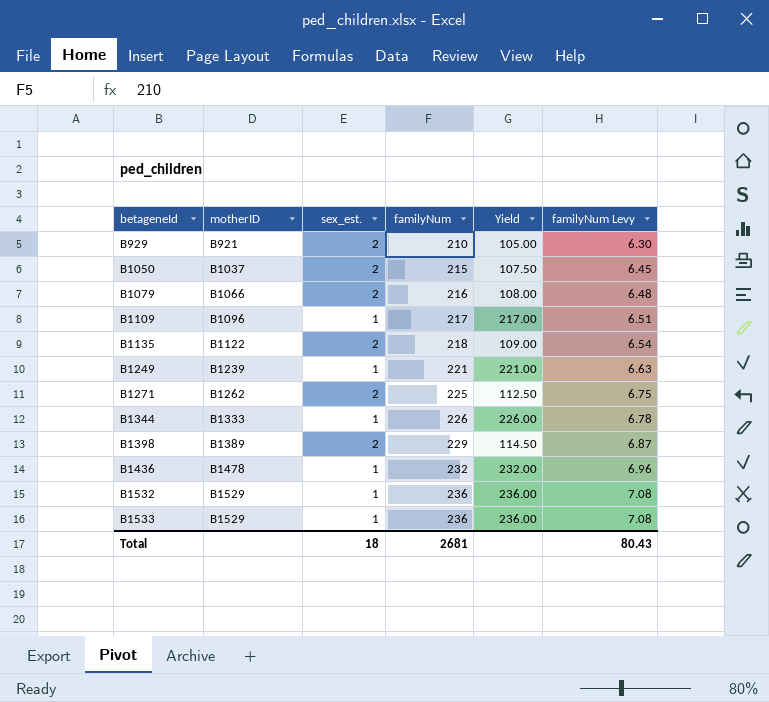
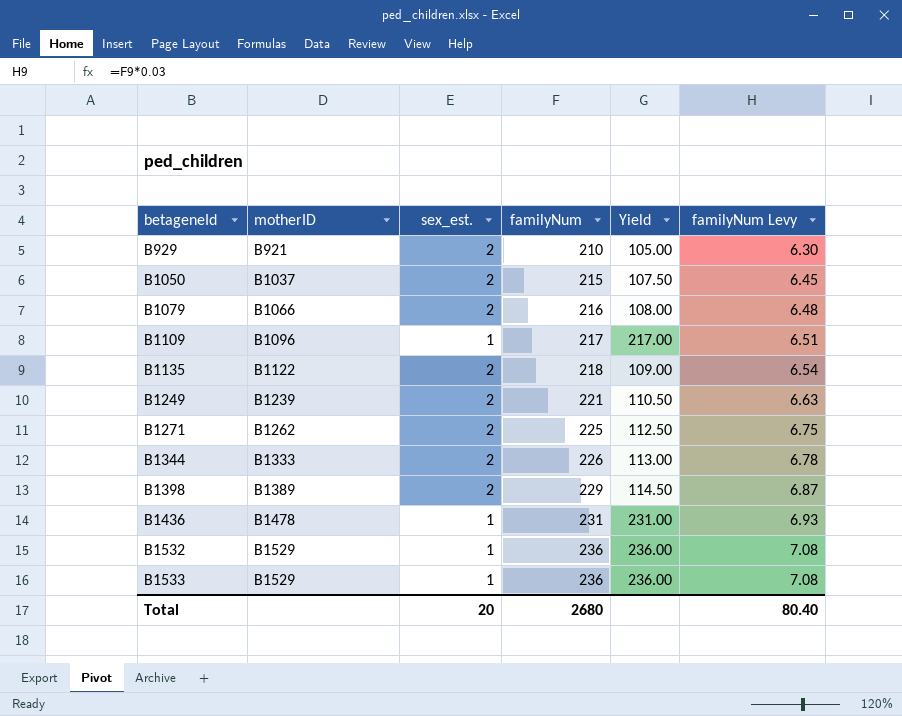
B1249 | sex_est.: 1 -> 2
B1249 | Yield: 221.00 -> 110.50
B1344 | sex_est.: 1 -> 2
B1344 | Yield: 226.00 -> 113.00
B1436 | familyNum: 232 -> 231
B1436 | Yield: 232.00 -> 231.00
B1436 | familyNum Levy: 6.96 -> 6.93
Total | sex_est.: 18 -> 20
Total | familyNum: 2681 -> 2680
Total | familyNum Levy: 80.43 -> 80.40

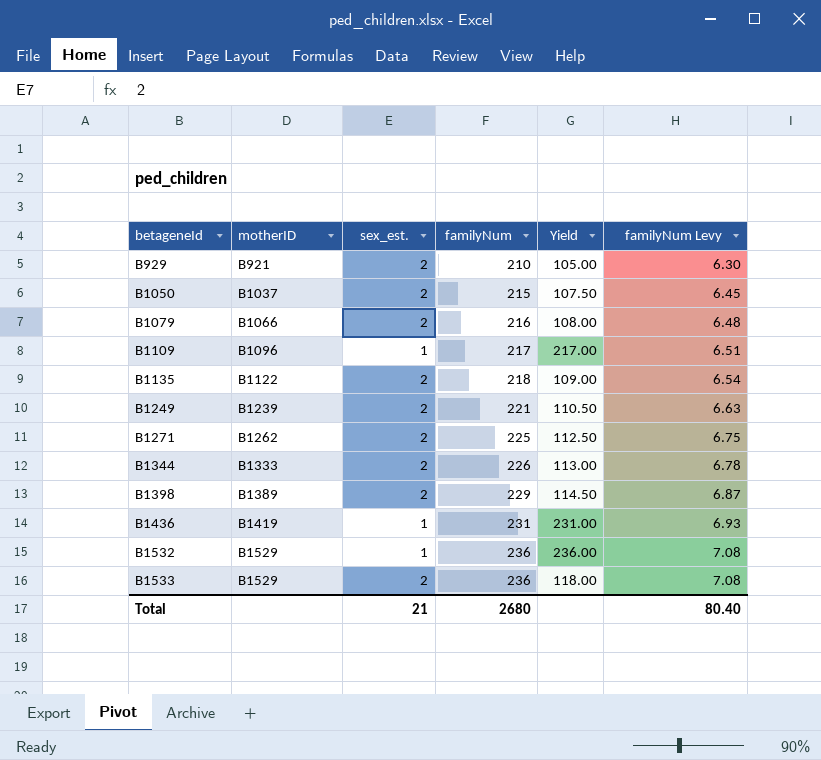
B1436 | motherID: B1478 -> B1419
B1533 | sex_est.: 1 -> 2
B1533 | Yield: 236.00 -> 118.00
Total | sex_est.: 20 -> 21

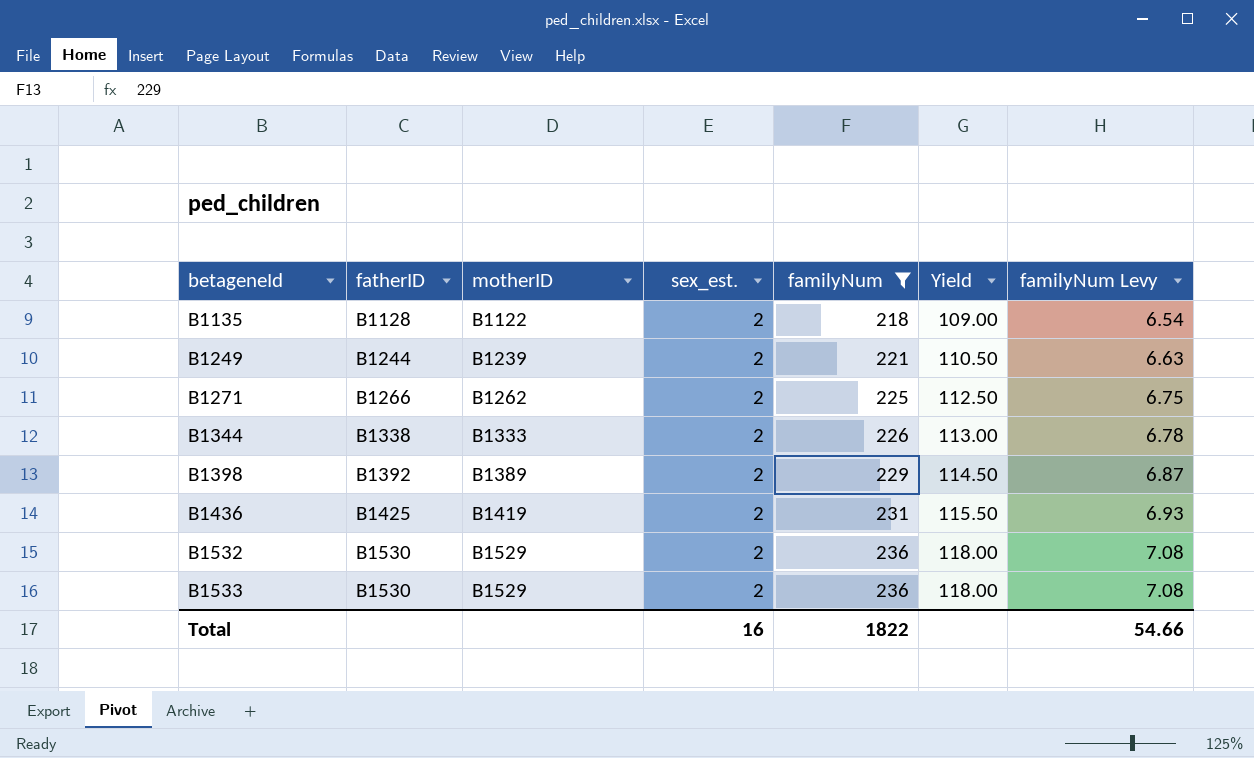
filter: none -> familyNum >= 218
column fatherID | position: none -> 2
B1436 | sex_est.: 1 -> 2
B1436 | Yield: 231.00 -> 115.50
B1532 | sex_est.: 1 -> 2
B1532 | Yield: 236.00 -> 118.00
Total | sex_est.: 21 -> 16
Total | familyNum: 2680 -> 1822
Total | familyNum Levy: 80.40 -> 54.66

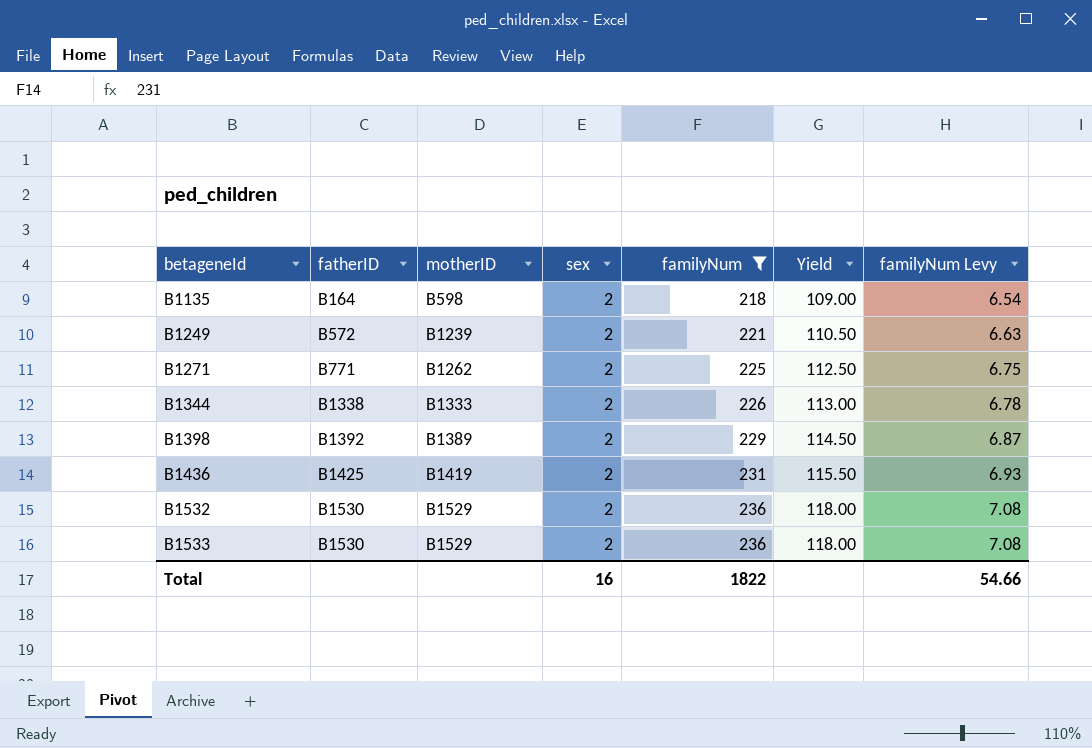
column name: sex_est. -> sex
B1135 | fatherID: B1128 -> B164
B1135 | motherID: B1122 -> B598
B1249 | fatherID: B1244 -> B572
B1271 | fatherID: B1266 -> B771

